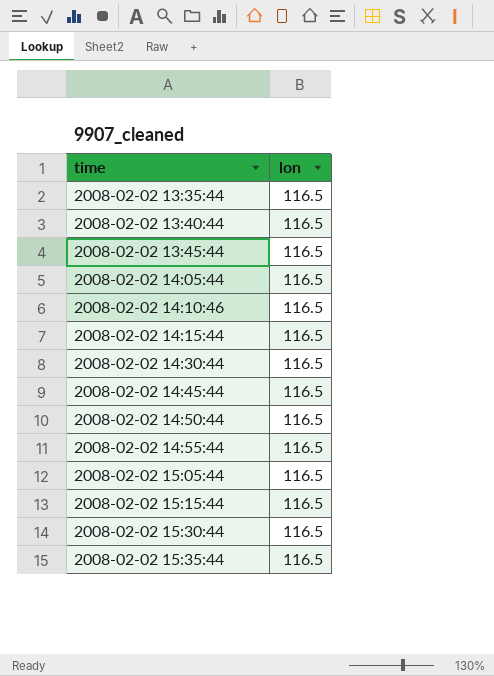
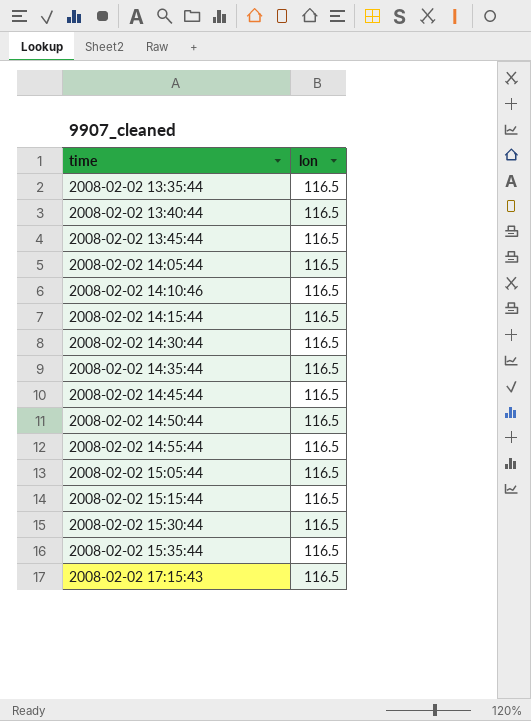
row 2008-02-02 14:35:44: none -> 116.5
row 2008-02-02 17:15:43: none -> 116.5

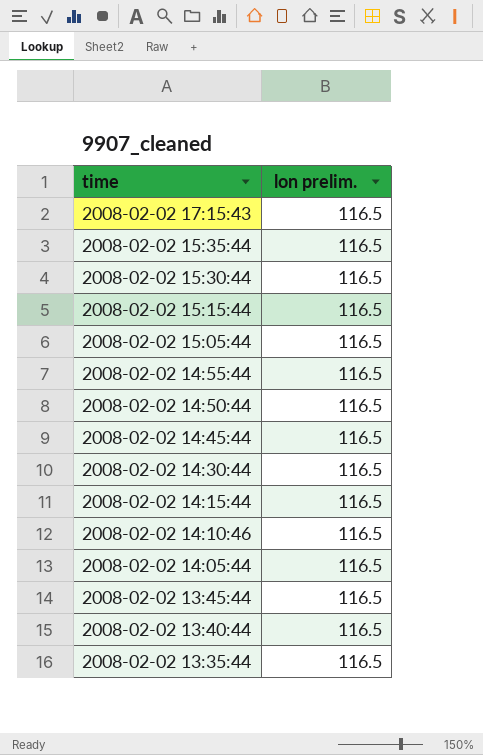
row order: time ascending -> time descending
column name: lon -> lon prelim.
row 2008-02-02 14:35:44: 116.5 -> none

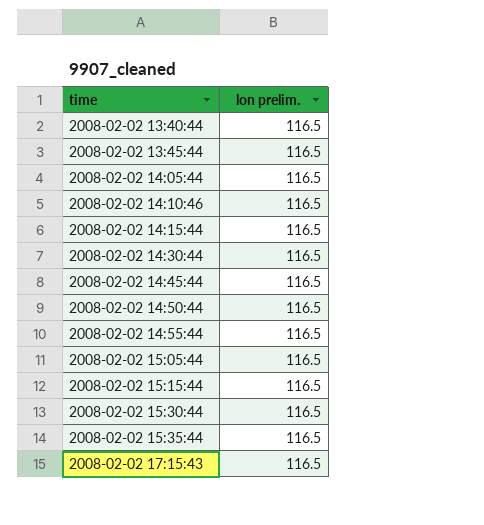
row order: time descending -> time ascending
row 2008-02-02 13:35:44: 116.5 -> none

